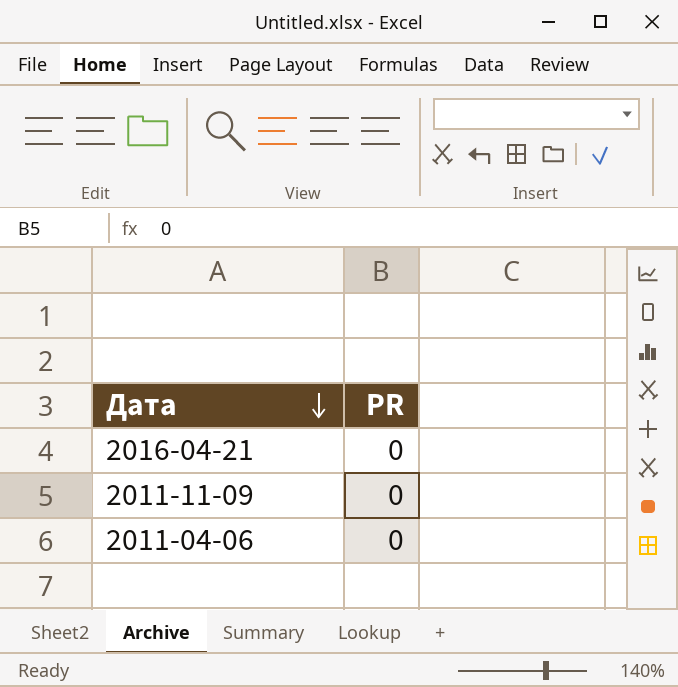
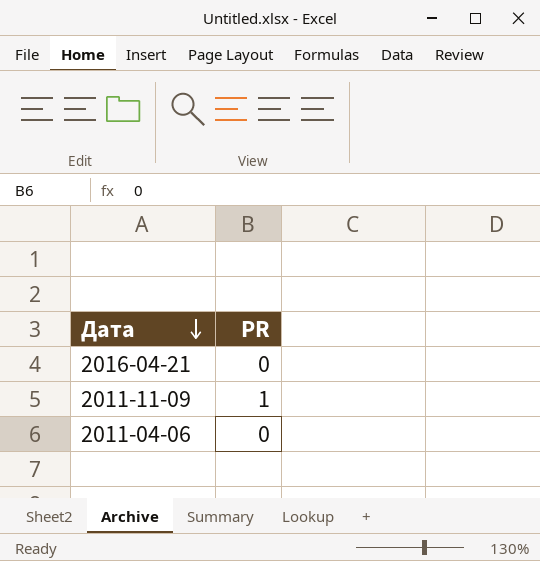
2011-11-09 | PR: 0 -> 1

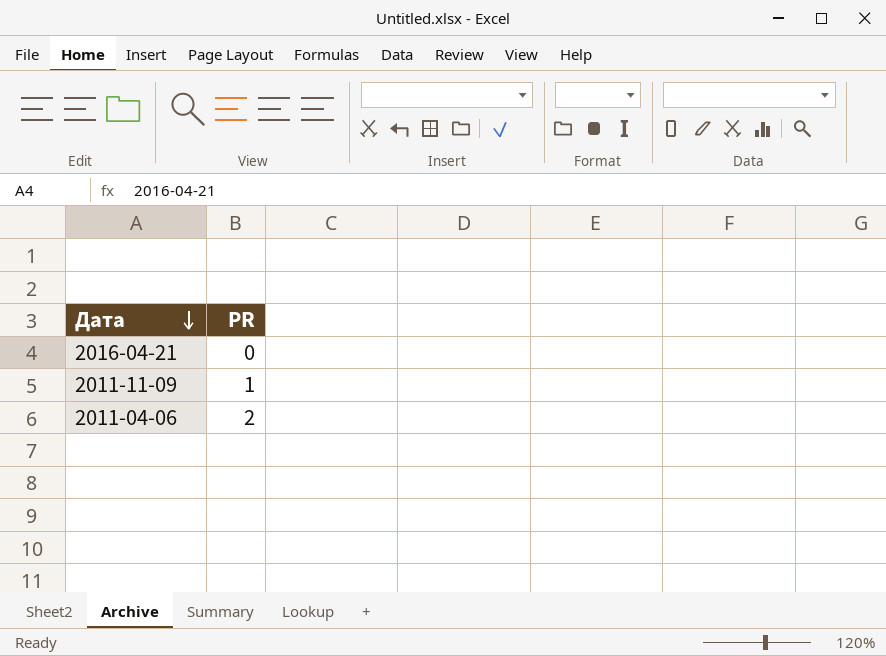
2011-04-06 | PR: 0 -> 2

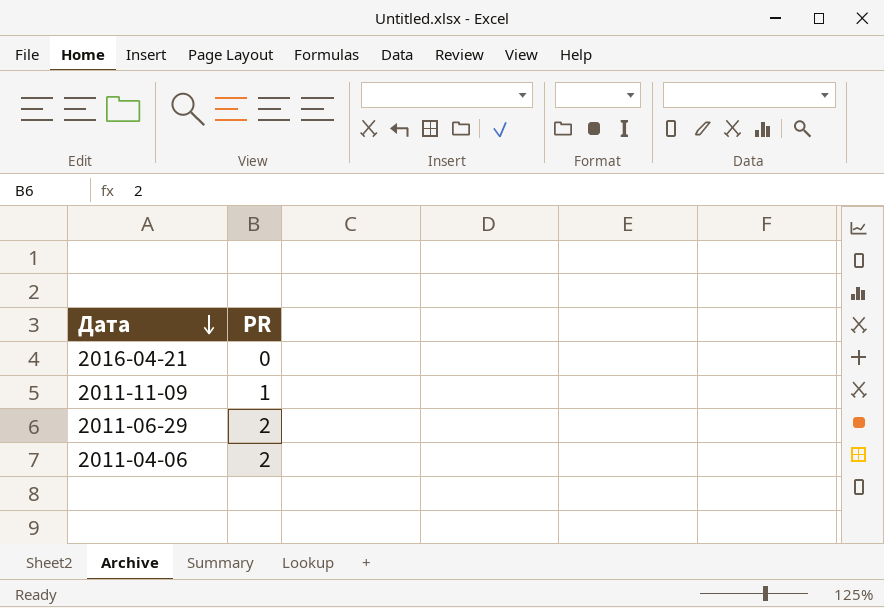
row 2011-06-29: none -> 2

